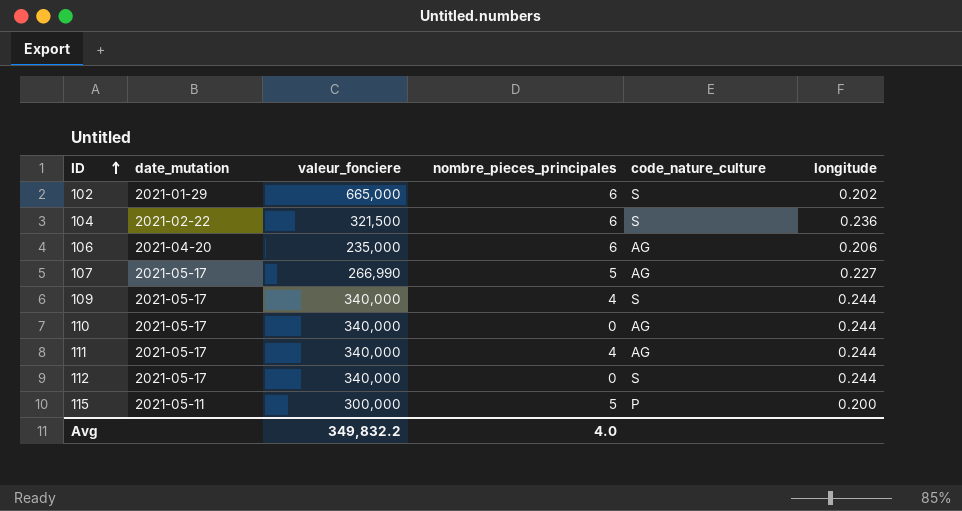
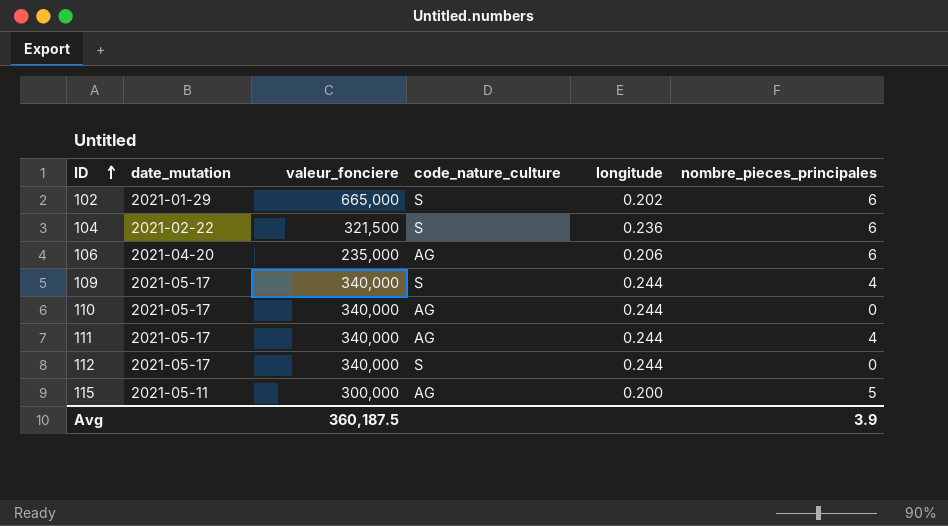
column nombre_pieces_principales | position: 4 -> 6
row 107: 2021-05-17 | 266,990 | 5 | AG | 0.227 -> none
115 | code_nature_culture: P -> AG
Avg | valeur_fonciere: 349,832.2 -> 360,187.5
Avg | nombre_pieces_principales: 4.0 -> 3.9

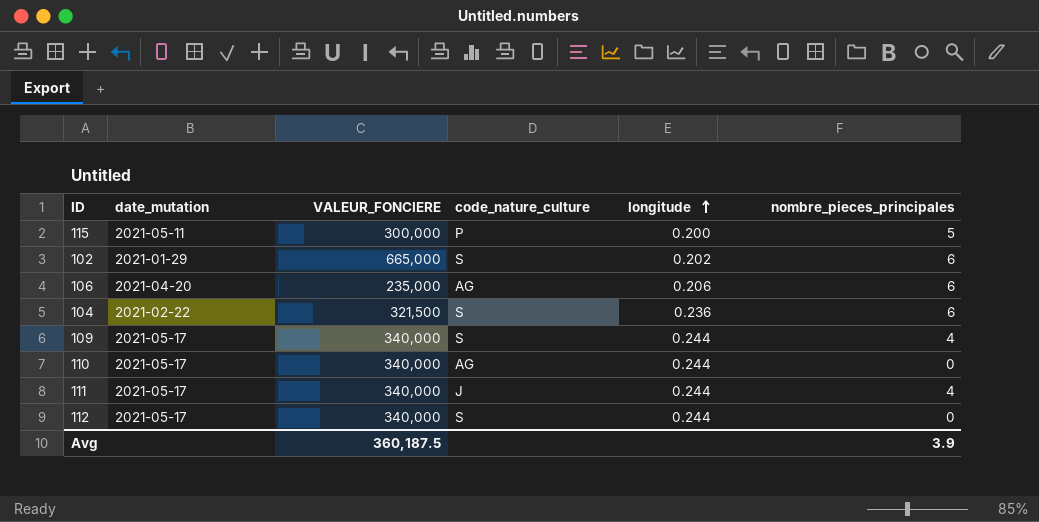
row order: ID ascending -> longitude ascending
column name: valeur_fonciere -> VALEUR_FONCIERE
115 | code_nature_culture: AG -> P
111 | code_nature_culture: AG -> J

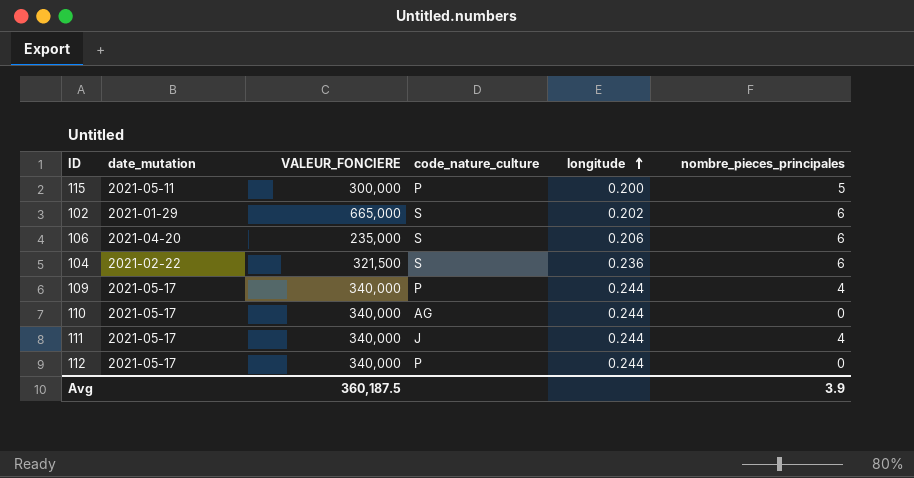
106 | code_nature_culture: AG -> S
109 | code_nature_culture: S -> P
112 | code_nature_culture: S -> P

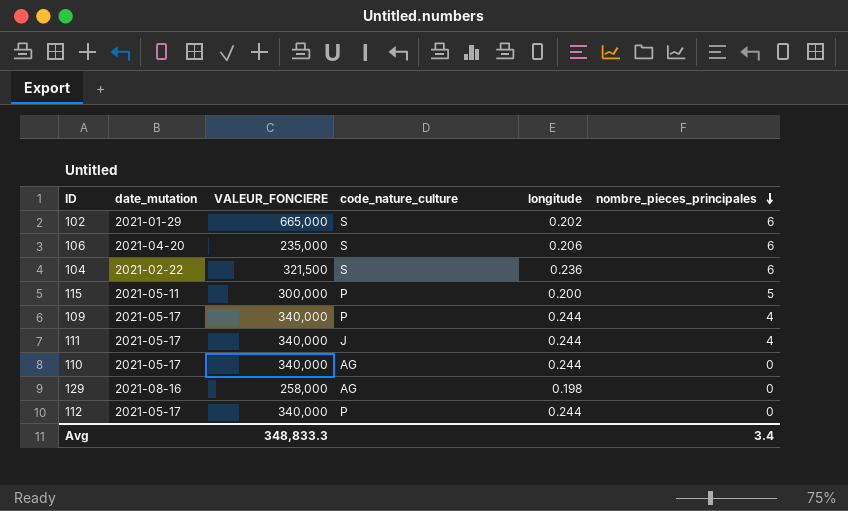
row order: longitude ascending -> nombre_pieces_principales descending
row 129: none -> 2021-08-16 | 258,000 | AG | 0.198 | 0
Avg | VALEUR_FONCIERE: 360,187.5 -> 348,833.3
Avg | nombre_pieces_principales: 3.9 -> 3.4

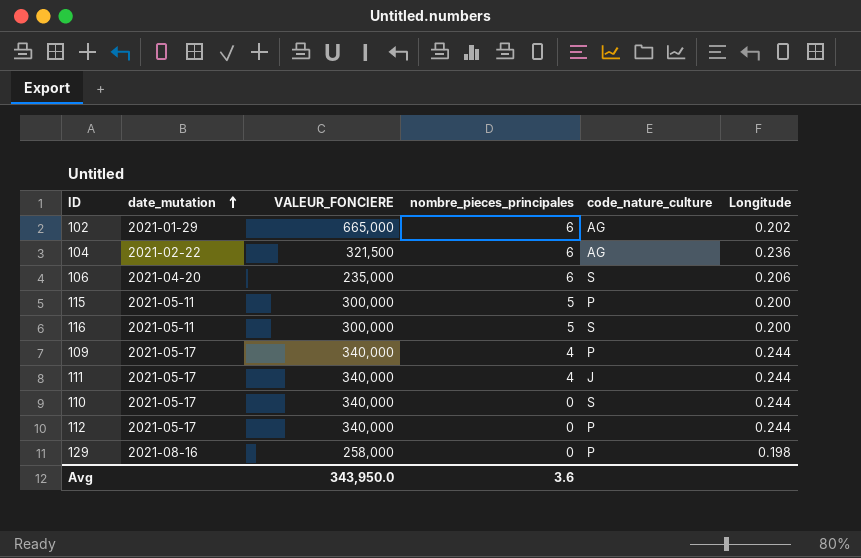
row order: nombre_pieces_principales descending -> date_mutation ascending
column nombre_pieces_principales | position: 6 -> 4
column name: longitude -> Longitude
102 | code_nature_culture: S -> AG
104 | code_nature_culture: S -> AG
row 116: none -> 2021-05-11 | 300,000 | 5 | S | 0.200
110 | code_nature_culture: AG -> S
129 | code_nature_culture: AG -> P
Avg | VALEUR_FONCIERE: 348,833.3 -> 343,950.0
Avg | nombre_pieces_principales: 3.4 -> 3.6

